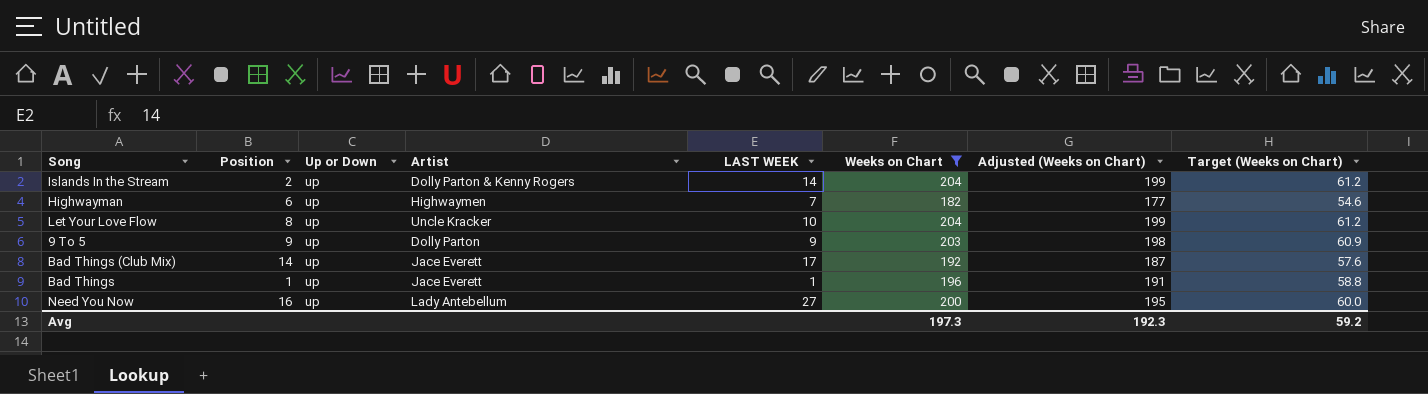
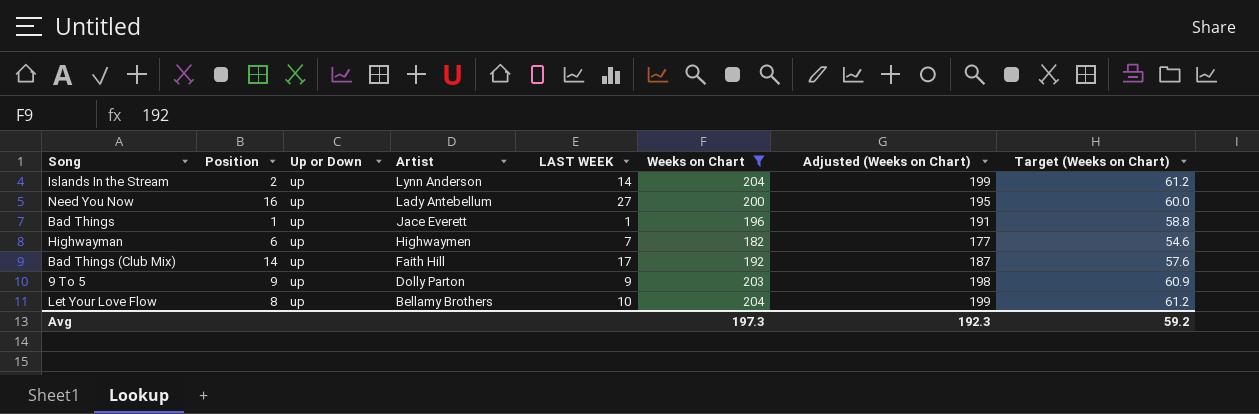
row order: none -> Artist descending
Islands In the Stream | Artist: Dolly Parton & Kenny Rogers -> Lynn Anderson
Bad Things (Club Mix) | Artist: Jace Everett -> Faith Hill
Let Your Love Flow | Artist: Uncle Kracker -> Bellamy Brothers

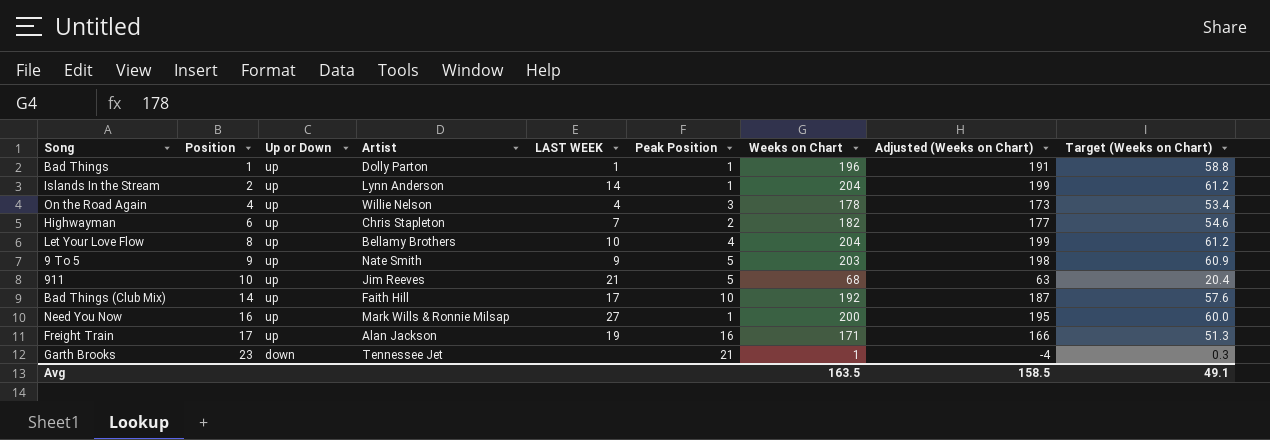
filter: Weeks on Chart >= 182 -> none
row order: Artist descending -> Position ascending
column Peak Position | position: none -> 6
Bad Things | Artist: Jace Everett -> Dolly Parton
Highwayman | Artist: Highwaymen -> Chris Stapleton
9 To 5 | Artist: Dolly Parton -> Nate Smith
Need You Now | Artist: Lady Antebellum -> Mark Wills & Ronnie Milsap
Avg | Weeks on Chart: 197.3 -> 163.5
Avg | Adjusted (Weeks on Chart): 192.3 -> 158.5
Avg | Target (Weeks on Chart): 59.2 -> 49.1

